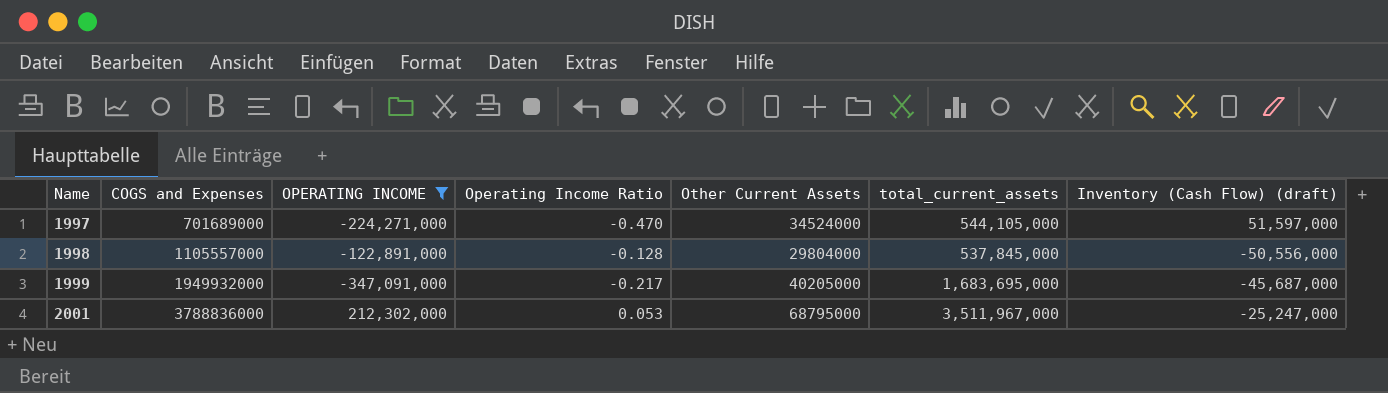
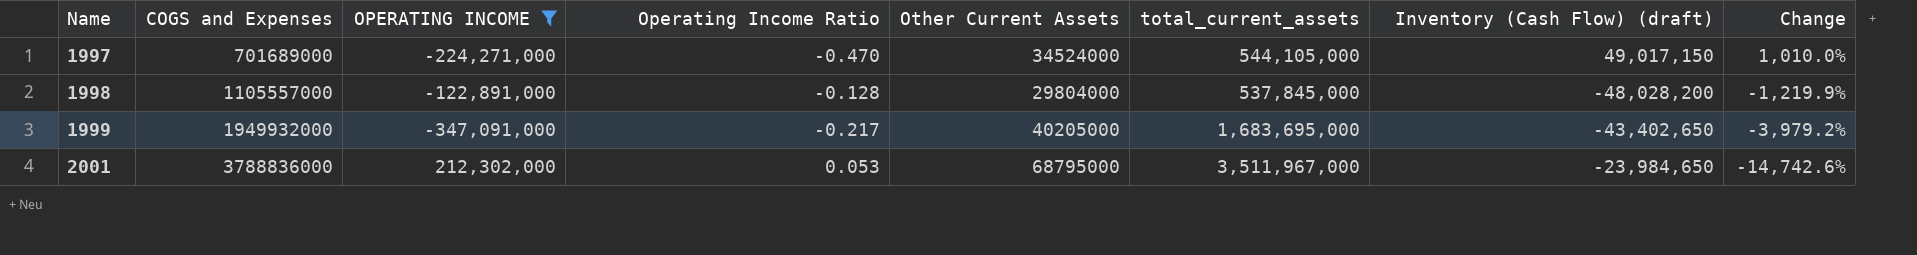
column Change | formula: none -> ([total_current_assets] - [Inventory (Cash Flow) (draft)]) / [Inventory (Cash Flow) (draft)]
1997 | Inventory (Cash Flow) (draft): 51,597,000 -> 49,017,150
1998 | Inventory (Cash Flow) (draft): -50,556,000 -> -48,028,200
1999 | Inventory (Cash Flow) (draft): -45,687,000 -> -43,402,650
2001 | Inventory (Cash Flow) (draft): -25,247,000 -> -23,984,650

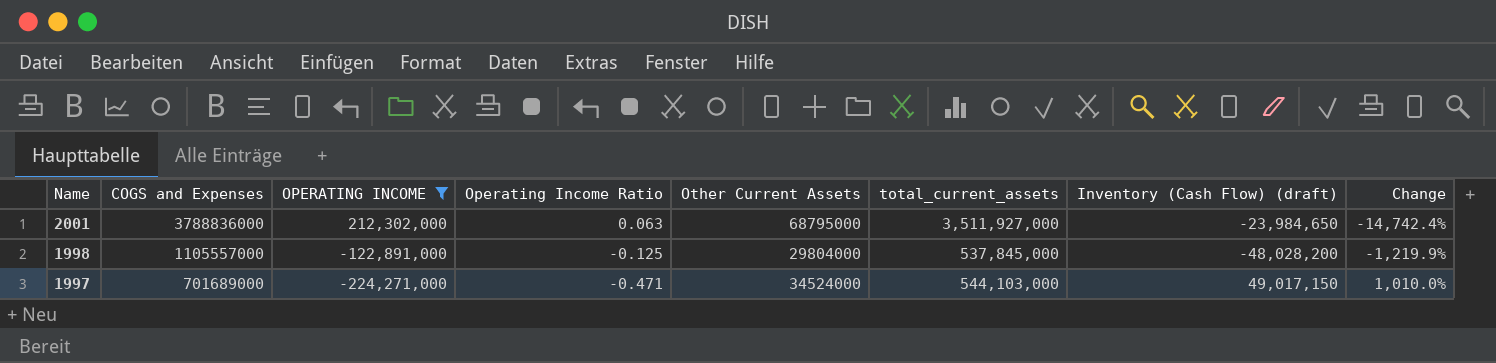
row order: Name ascending -> Name descending
row 1999: 1949932000 | -347,091,000 | -0.217 | 40205000 | 1,683,695,000 | -43,402,650 | -3,979.2% -> none
2001 | Operating Income Ratio: 0.053 -> 0.063
2001 | total_current_assets: 3,511,967,000 -> 3,511,927,000
2001 | Change: -14,742.6% -> -14,742.4%
1998 | Operating Income Ratio: -0.128 -> -0.125
1997 | Operating Income Ratio: -0.470 -> -0.471
1997 | total_current_assets: 544,105,000 -> 544,103,000

